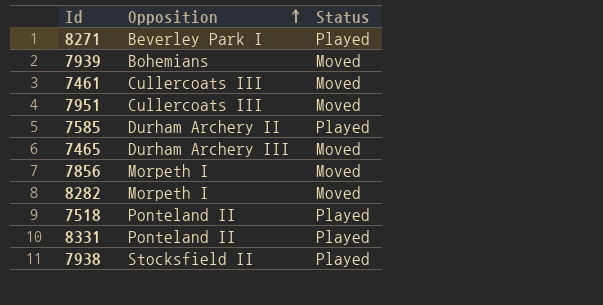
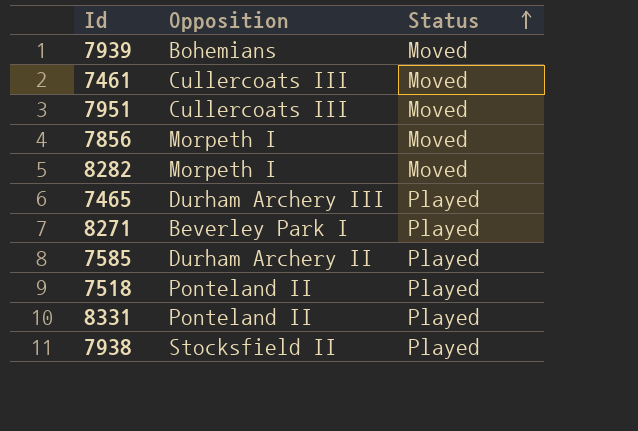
row order: Opposition ascending -> Status ascending
7465 | Status: Moved -> Played

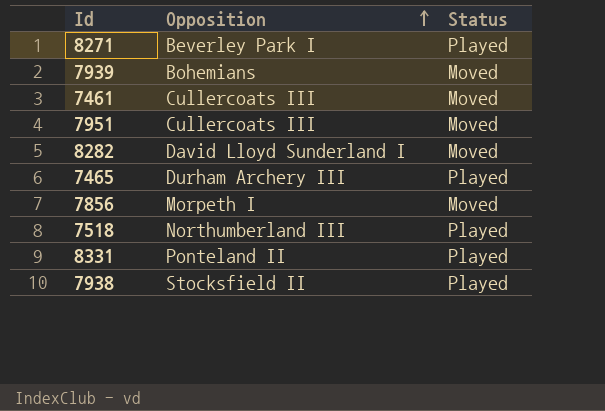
row order: Status ascending -> Opposition ascending
row 7585: Durham Archery II | Played -> none
8282 | Opposition: Morpeth I -> David Lloyd Sunderland I
7518 | Opposition: Ponteland II -> Northumberland III

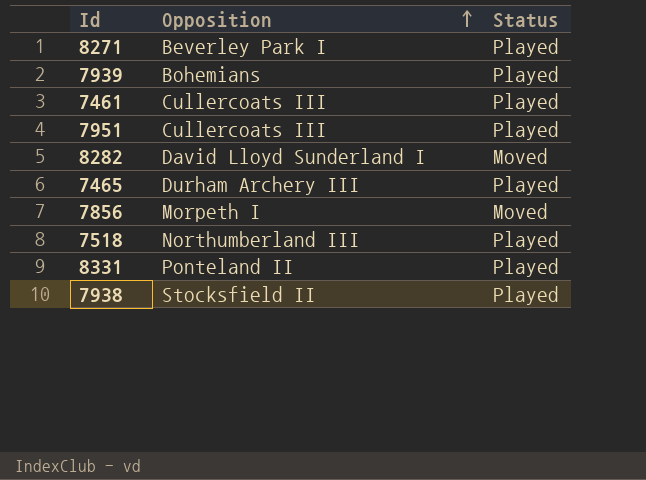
7939 | Status: Moved -> Played
7461 | Status: Moved -> Played
7951 | Status: Moved -> Played

